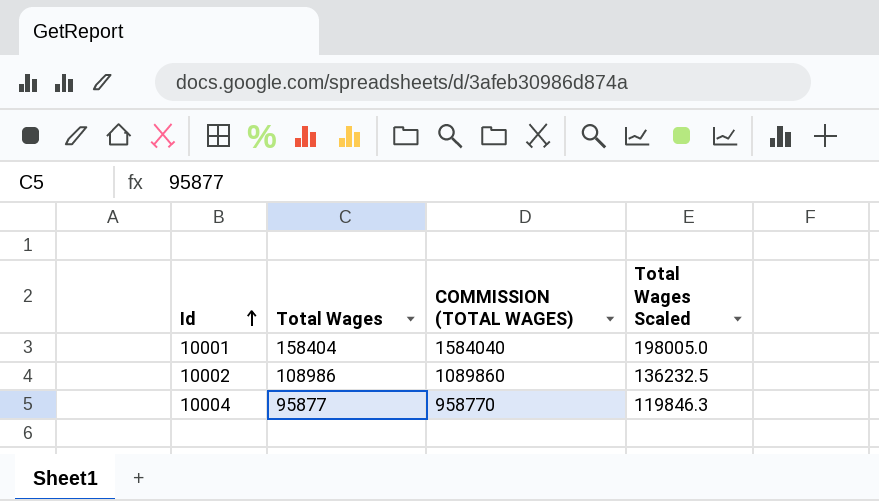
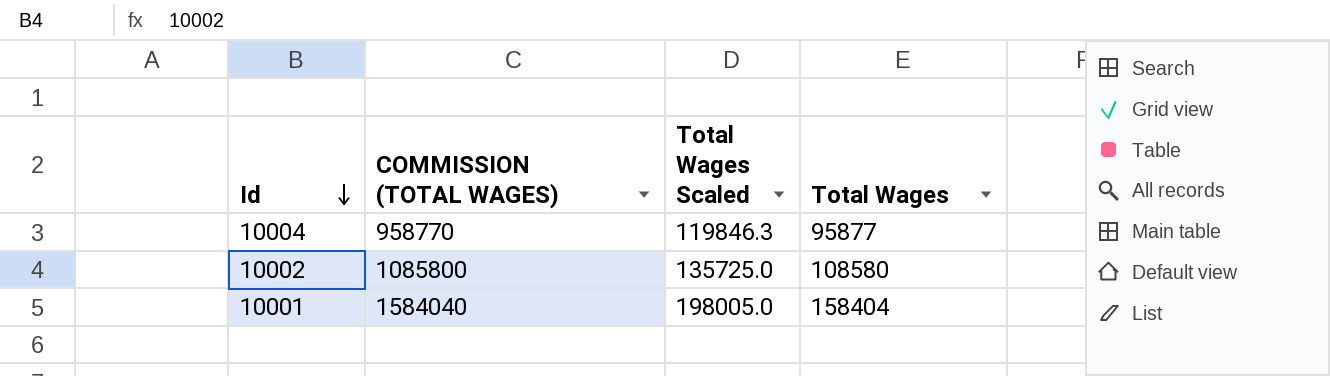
row order: Id ascending -> Id descending
column Total Wages | position: 2 -> 4
10002 | COMMISSION (TOTAL WAGES): 1089860 -> 1085800
10002 | Total Wages Scaled: 136232.5 -> 135725.0
10002 | Total Wages: 108986 -> 108580

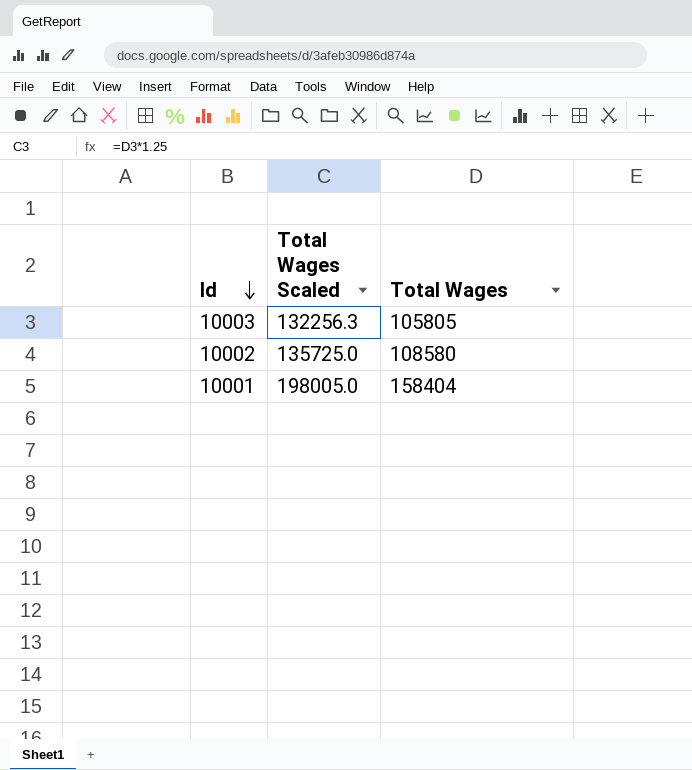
column COMMISSION (TOTAL WAGES) | formula: [Total Wages] * 10 -> none
row 10004: 958770 | 119846.3 | 95877 -> none
row 10003: none -> 132256.3 | 105805

